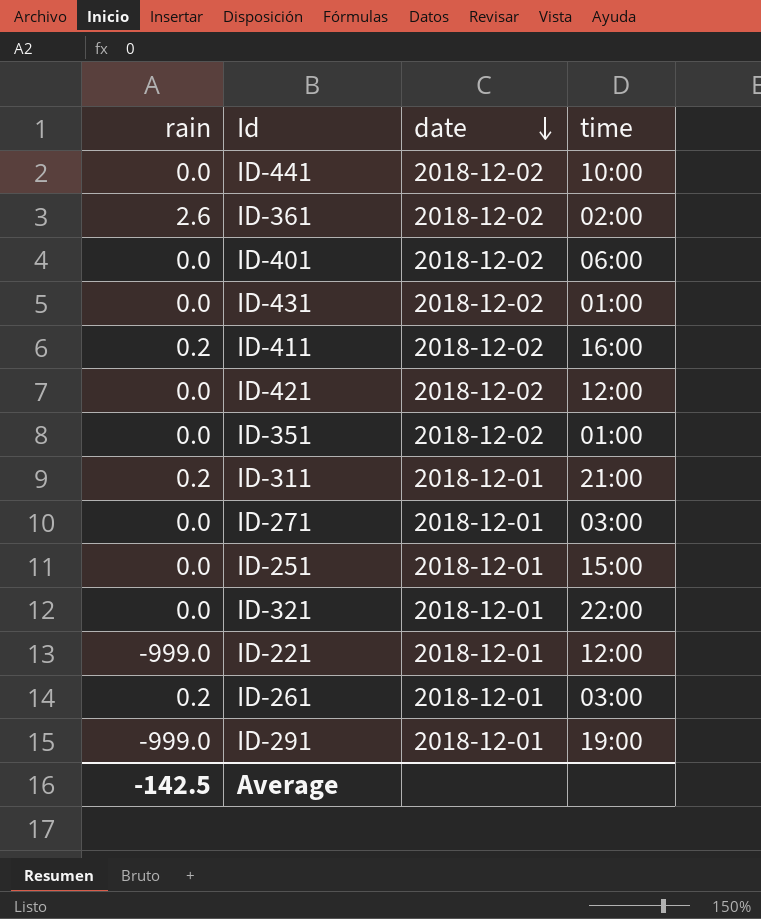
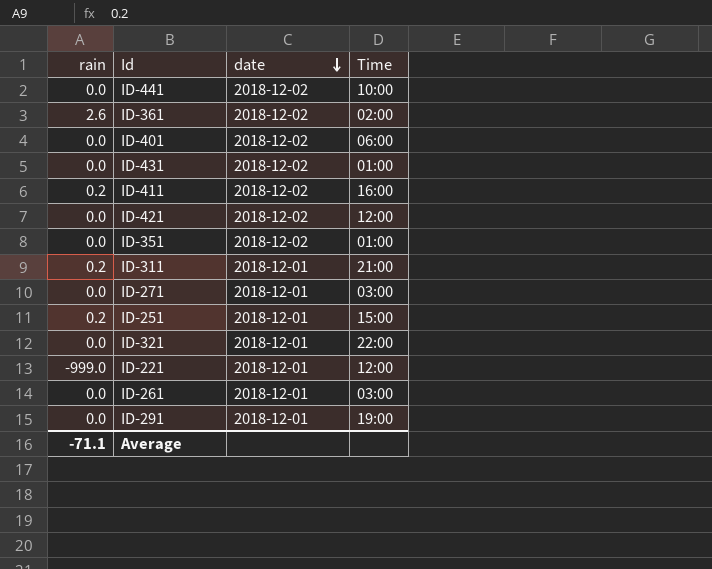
column name: time -> Time
ID-251 | rain: 0.0 -> 0.2
ID-261 | rain: 0.2 -> 0.0
ID-291 | rain: -999.0 -> 0.0
Average | rain: -142.5 -> -71.1

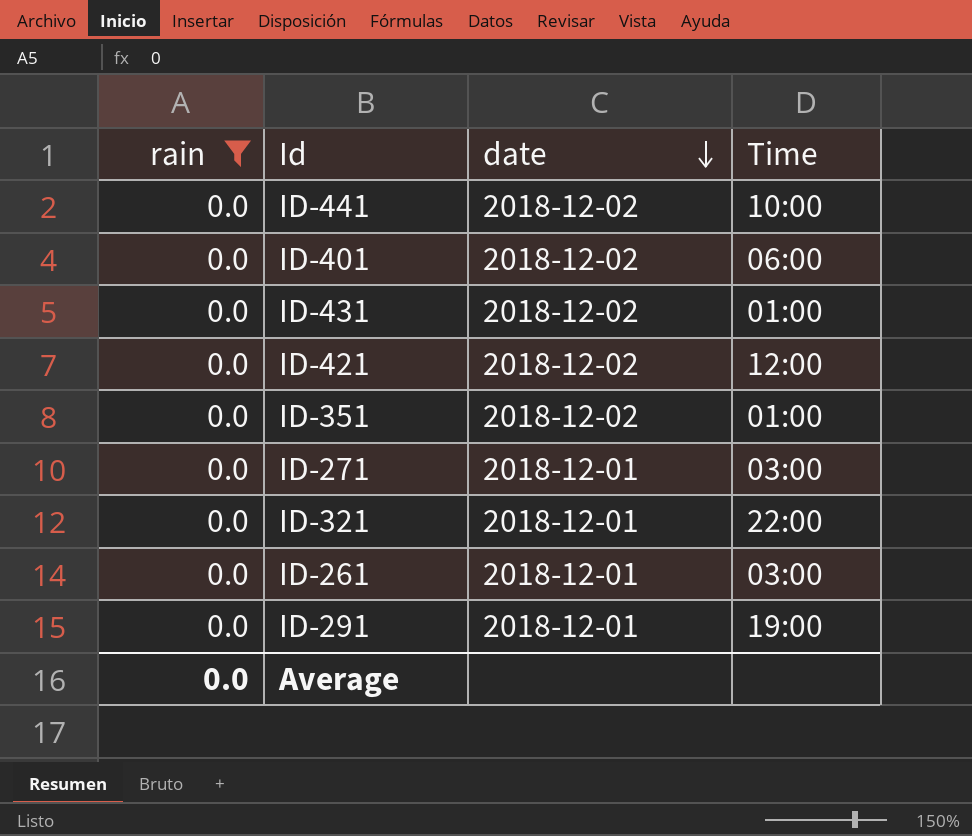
filter: none -> rain = 0.0
Average | rain: -71.1 -> 0.0

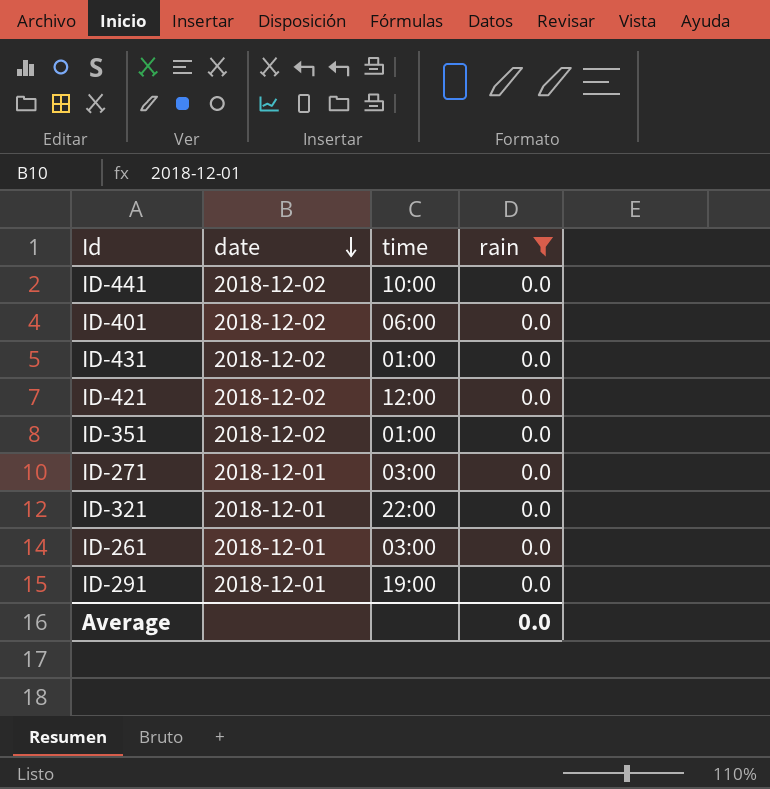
column name: Time -> time
column rain | position: 1 -> 4

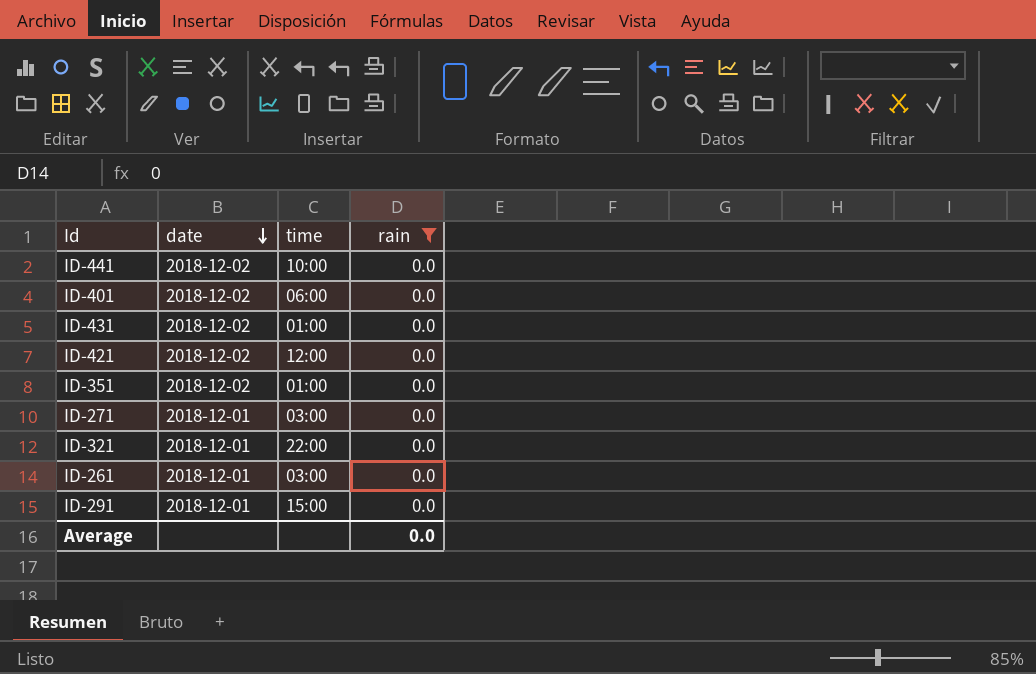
ID-291 | time: 19:00 -> 15:00

